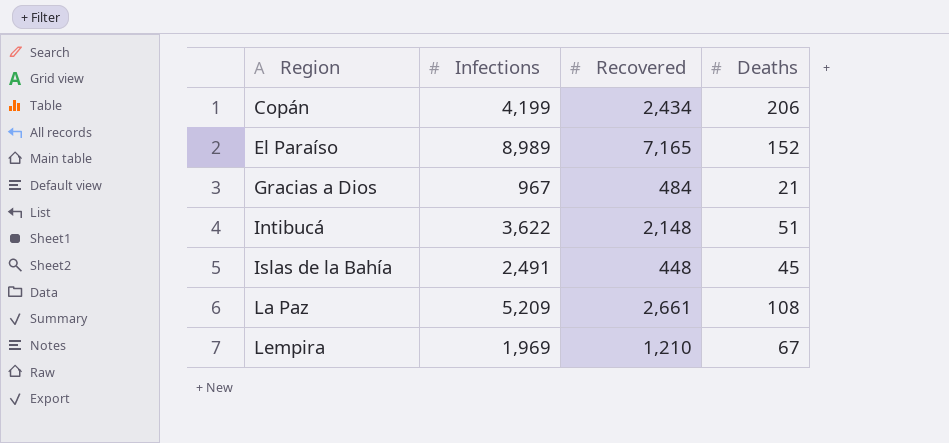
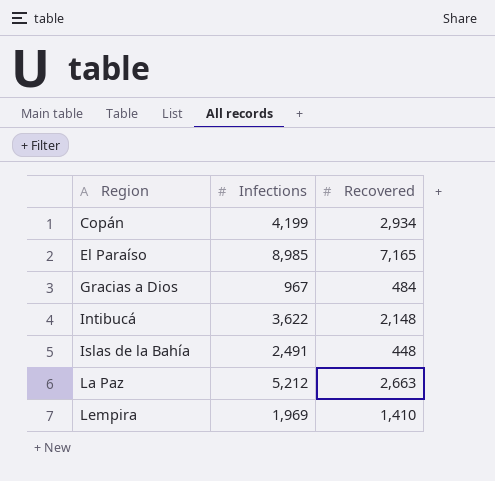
column Deaths | position: 4 -> none
Copán | Recovered: 2,434 -> 2,934
El Paraíso | Infections: 8,989 -> 8,985
La Paz | Infections: 5,209 -> 5,212
La Paz | Recovered: 2,661 -> 2,663
Lempira | Recovered: 1,210 -> 1,410

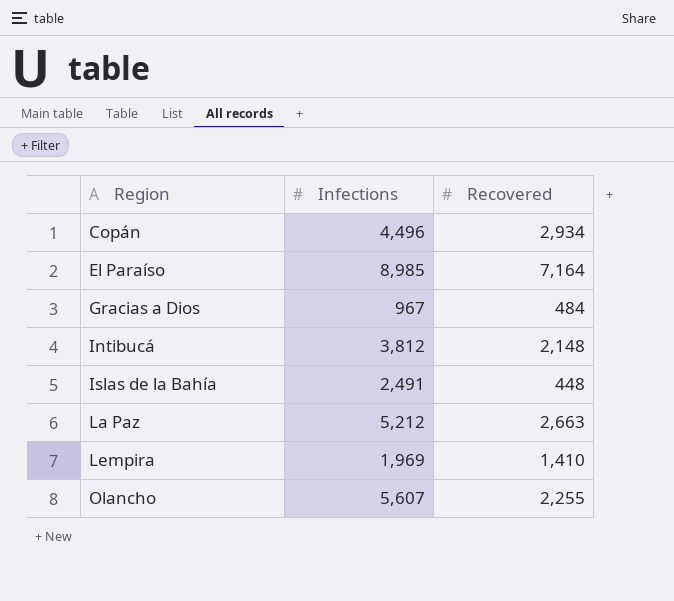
Copán | Infections: 4,199 -> 4,496
El Paraíso | Recovered: 7,165 -> 7,164
Intibucá | Infections: 3,622 -> 3,812
row Olancho: none -> 5,607 | 2,255

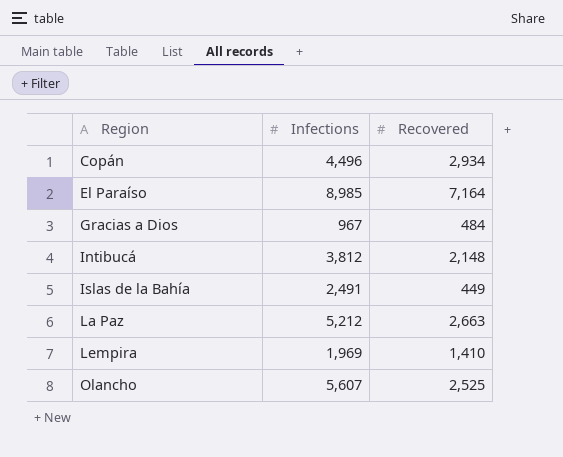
Islas de la Bahía | Recovered: 448 -> 449
Olancho | Recovered: 2,255 -> 2,525

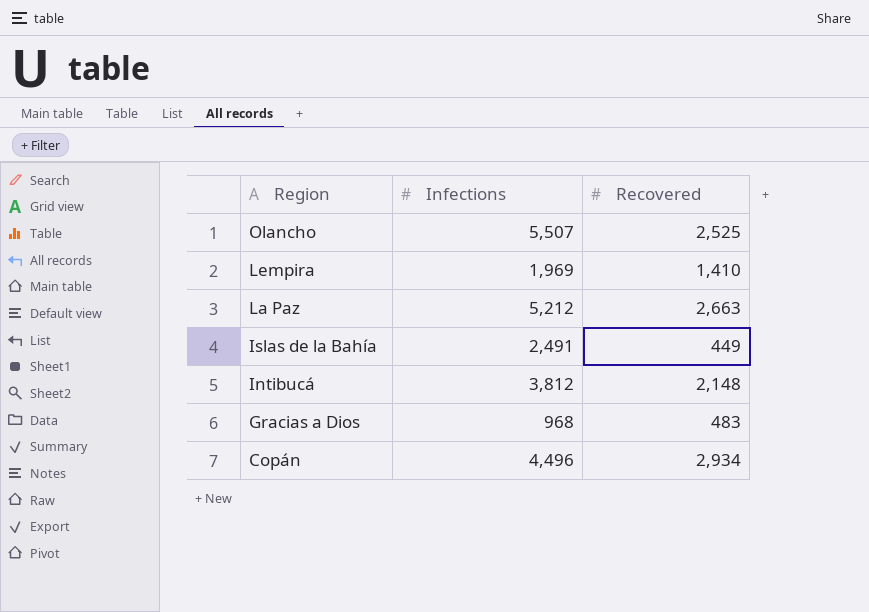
row order: Region ascending -> Region descending
row El Paraíso: 8,985 | 7,164 -> none
Olancho | Infections: 5,607 -> 5,507
Gracias a Dios | Infections: 967 -> 968
Gracias a Dios | Recovered: 484 -> 483

